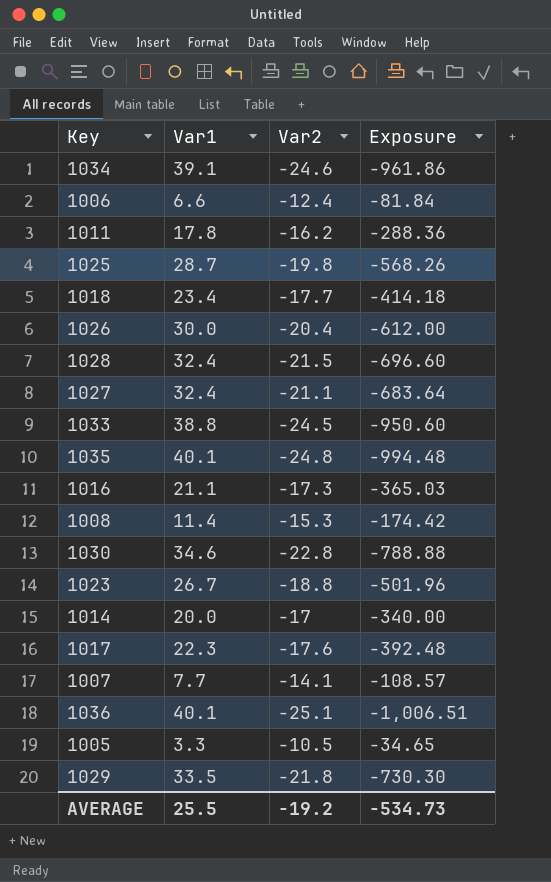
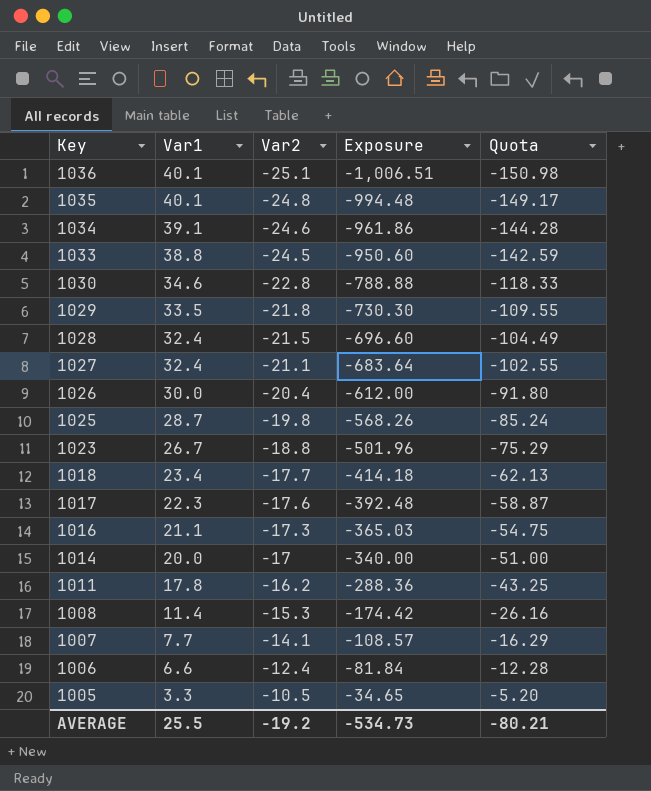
row order: none -> Key descending
column Quota | formula: none -> [Exposure] * 0.15

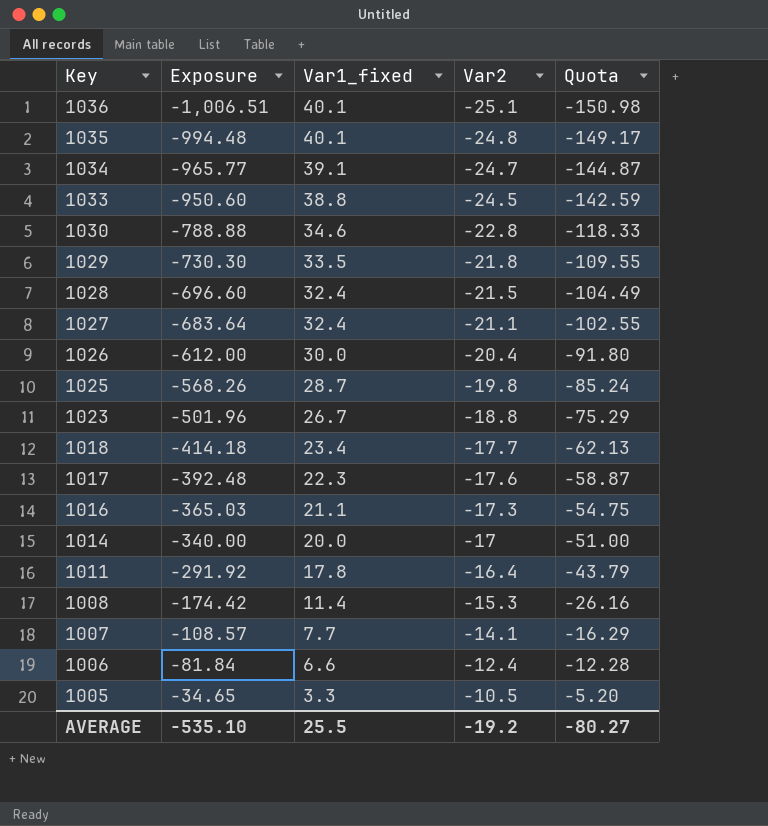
column Exposure | position: 4 -> 2
column name: Var1 -> Var1_fixed
1034 | Exposure: -961.86 -> -965.77
1034 | Var2: -24.6 -> -24.7
1034 | Quota: -144.28 -> -144.87
1011 | Exposure: -288.36 -> -291.92
1011 | Var2: -16.2 -> -16.4
1011 | Quota: -43.25 -> -43.79
AVERAGE | Exposure: -534.73 -> -535.10
AVERAGE | Quota: -80.21 -> -80.27

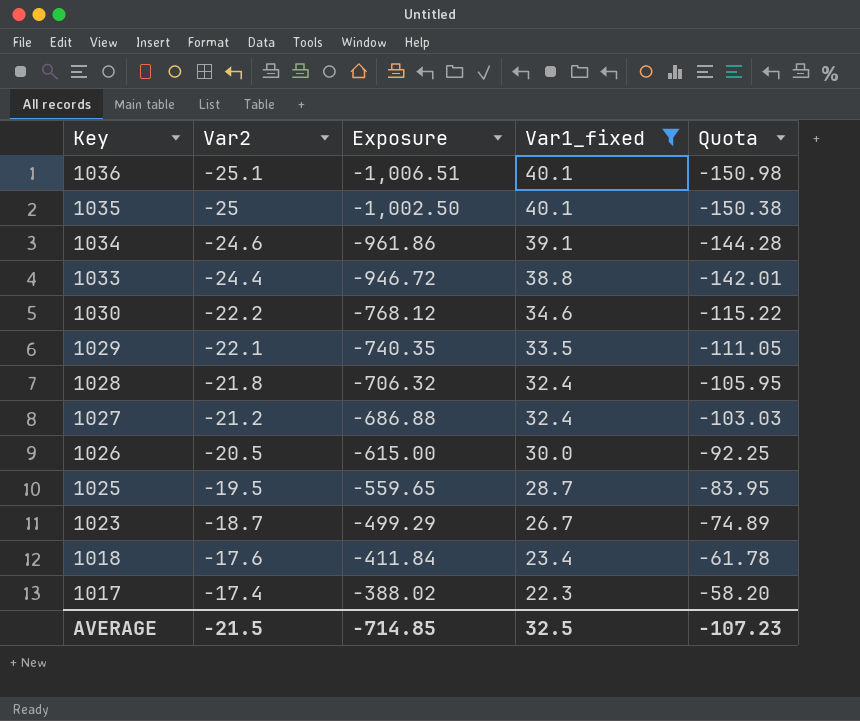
filter: none -> Var1_fixed >= 22.3
column Var2 | position: 4 -> 2
1035 | Var2: -24.8 -> -25
1035 | Exposure: -994.48 -> -1,002.50
1035 | Quota: -149.17 -> -150.38
1034 | Var2: -24.7 -> -24.6
1034 | Exposure: -965.77 -> -961.86
1034 | Quota: -144.87 -> -144.28
1033 | Var2: -24.5 -> -24.4
1033 | Exposure: -950.60 -> -946.72
1033 | Quota: -142.59 -> -142.01
1030 | Var2: -22.8 -> -22.2
1030 | Exposure: -788.88 -> -768.12
1030 | Quota: -118.33 -> -115.22
1029 | Var2: -21.8 -> -22.1
1029 | Exposure: -730.30 -> -740.35
1029 | Quota: -109.55 -> -111.05
1028 | Var2: -21.5 -> -21.8
1028 | Exposure: -696.60 -> -706.32
1028 | Quota: -104.49 -> -105.95
1027 | Var2: -21.1 -> -21.2
1027 | Exposure: -683.64 -> -686.88
1027 | Quota: -102.55 -> -103.03
1026 | Var2: -20.4 -> -20.5
1026 | Exposure: -612.00 -> -615.00
1026 | Quota: -91.80 -> -92.25
1025 | Var2: -19.8 -> -19.5
1025 | Exposure: -568.26 -> -559.65
1025 | Quota: -85.24 -> -83.95
1023 | Var2: -18.8 -> -18.7
1023 | Exposure: -501.96 -> -499.29
1023 | Quota: -75.29 -> -74.89
1018 | Var2: -17.7 -> -17.6
1018 | Exposure: -414.18 -> -411.84
1018 | Quota: -62.13 -> -61.78
1017 | Var2: -17.6 -> -17.4
1017 | Exposure: -392.48 -> -388.02
1017 | Quota: -58.87 -> -58.20
AVERAGE | Var2: -19.2 -> -21.5
AVERAGE | Exposure: -535.10 -> -714.85
AVERAGE | Var1_fixed: 25.5 -> 32.5
AVERAGE | Quota: -80.27 -> -107.23

